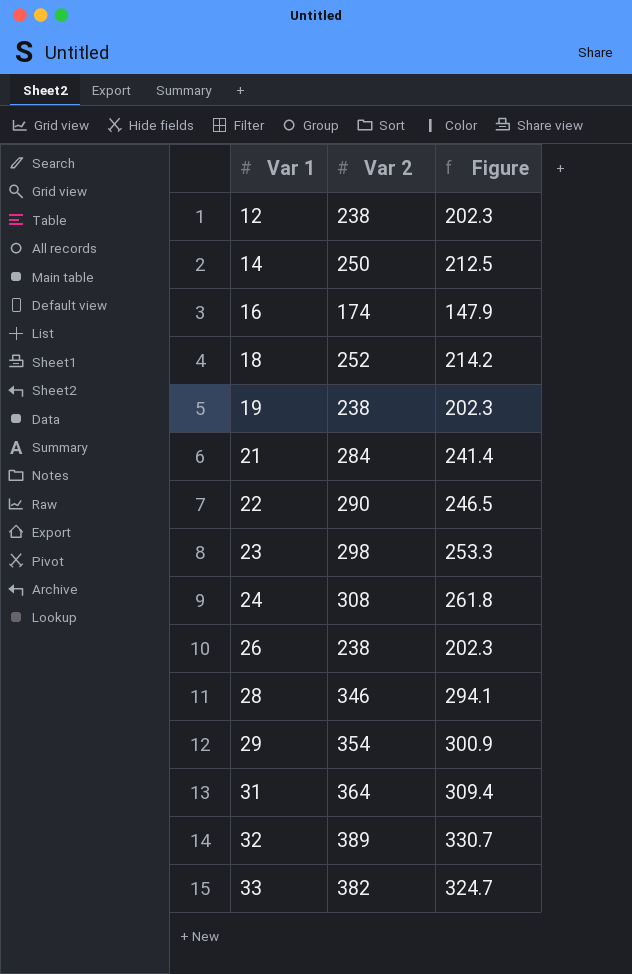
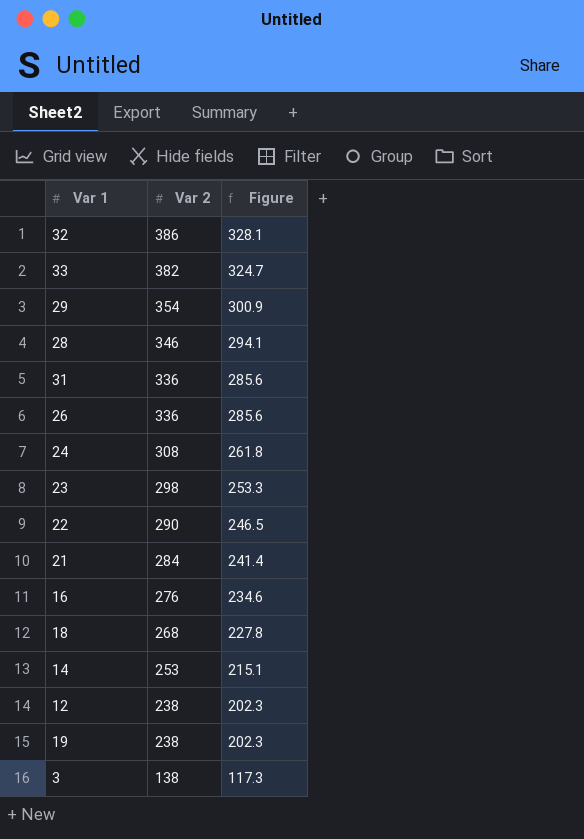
row order: Var 1 ascending -> Var 2 descending
32 | Var 2: 389 -> 386
32 | Figure: 330.7 -> 328.1
31 | Var 2: 364 -> 336
31 | Figure: 309.4 -> 285.6
26 | Var 2: 238 -> 336
26 | Figure: 202.3 -> 285.6
16 | Var 2: 174 -> 276
16 | Figure: 147.9 -> 234.6
18 | Var 2: 252 -> 268
18 | Figure: 214.2 -> 227.8
14 | Var 2: 250 -> 253
14 | Figure: 212.5 -> 215.1
row 3: none -> 138 | 117.3

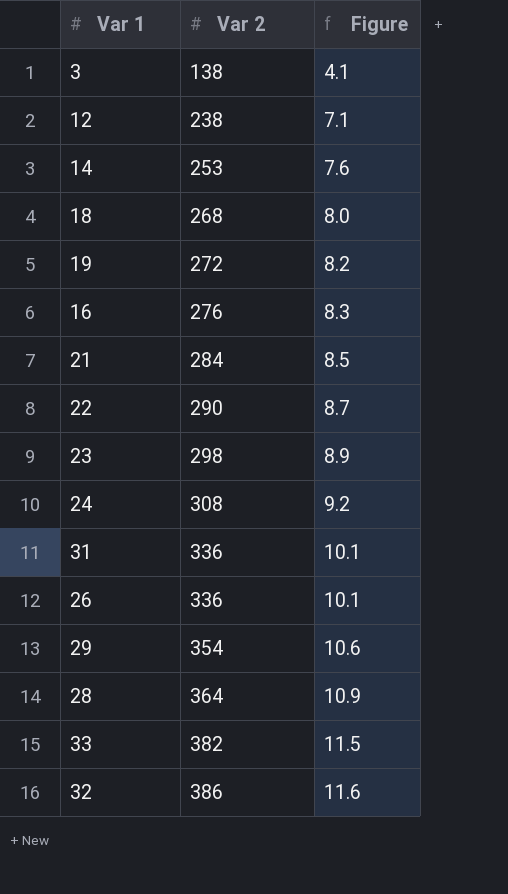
row order: Var 2 descending -> Var 2 ascending
column Figure | formula: [Var 2] * 0.85 -> [Var 2] * 0.03
19 | Var 2: 238 -> 272
28 | Var 2: 346 -> 364

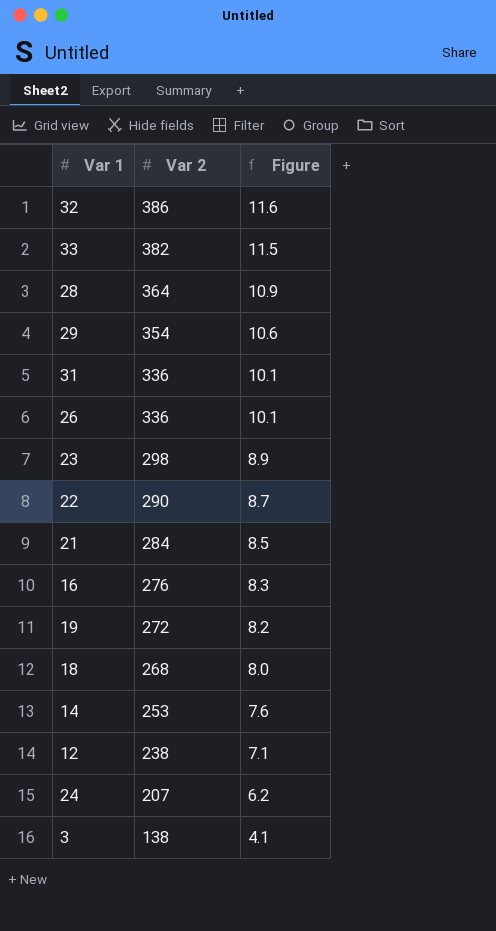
row order: Var 2 ascending -> Var 2 descending
24 | Var 2: 308 -> 207
24 | Figure: 9.2 -> 6.2

